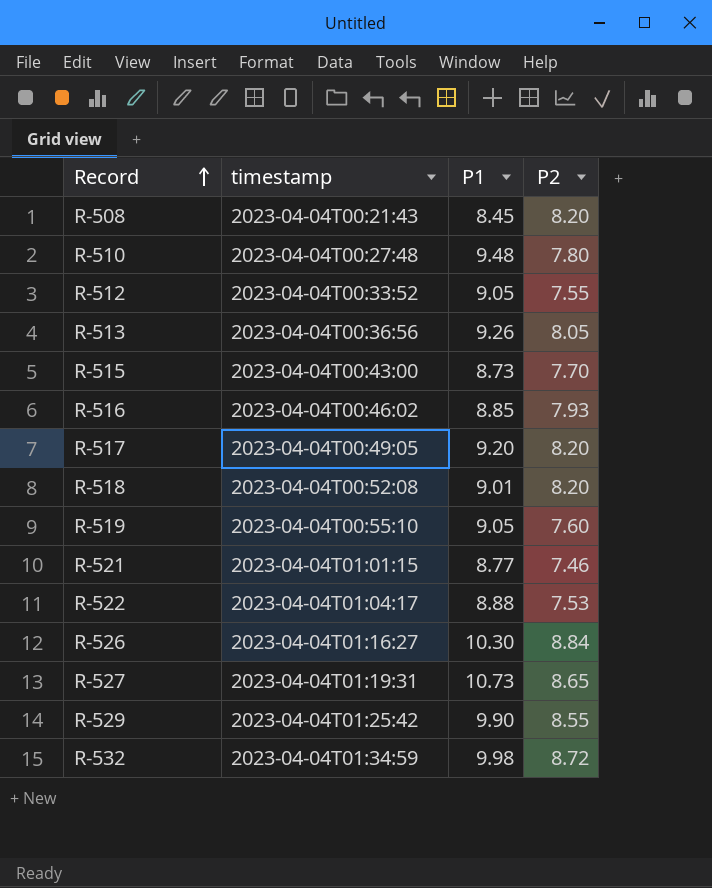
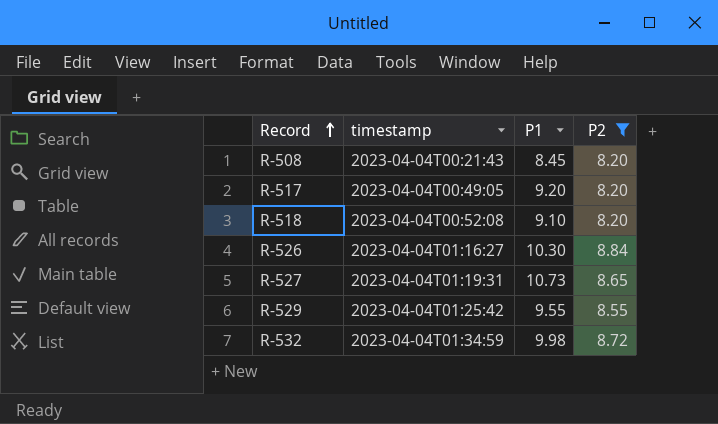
filter: none -> P2 >= 8.20
R-518 | P1: 9.01 -> 9.10
R-529 | P1: 9.90 -> 9.55

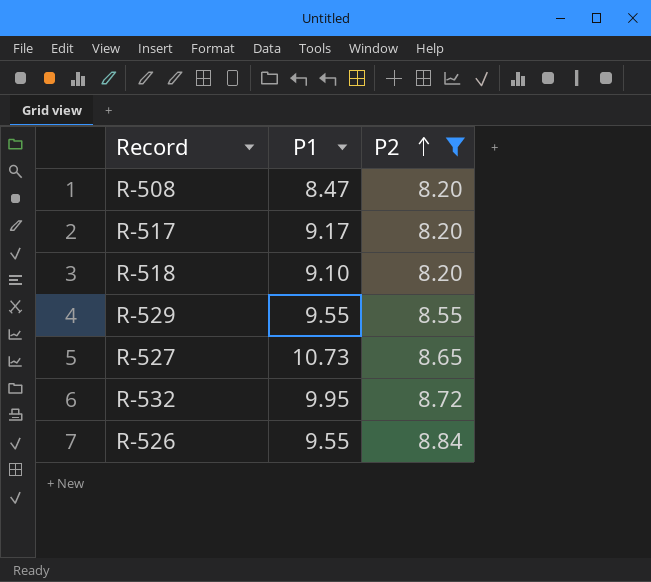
row order: Record ascending -> P2 ascending
column timestamp | position: 2 -> none
R-508 | P1: 8.45 -> 8.47
R-517 | P1: 9.20 -> 9.17
R-532 | P1: 9.98 -> 9.95
R-526 | P1: 10.30 -> 9.55

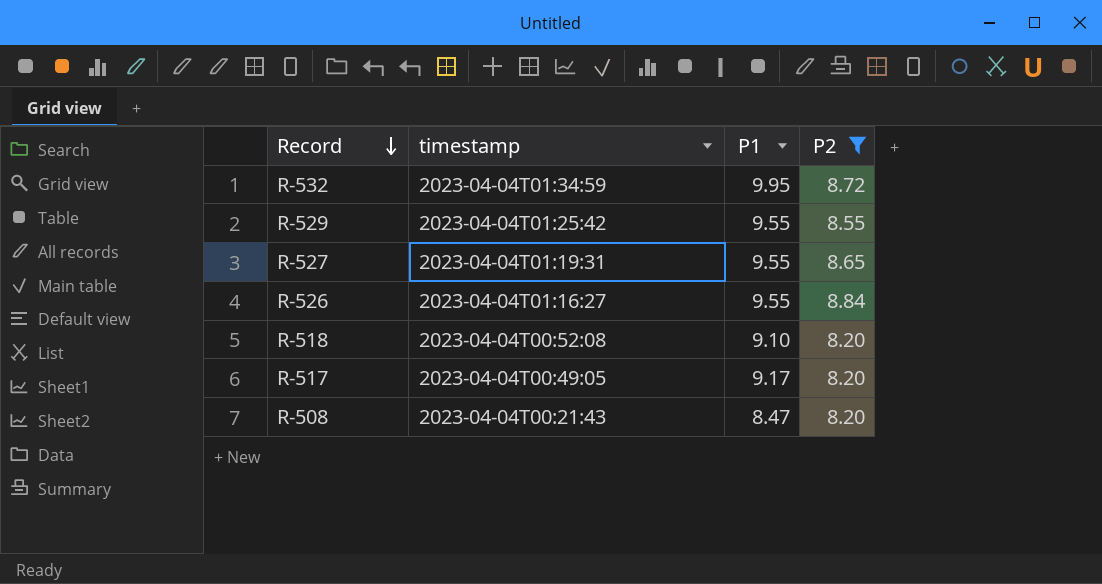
row order: P2 ascending -> Record descending
column timestamp | position: none -> 2
R-527 | P1: 10.73 -> 9.55

